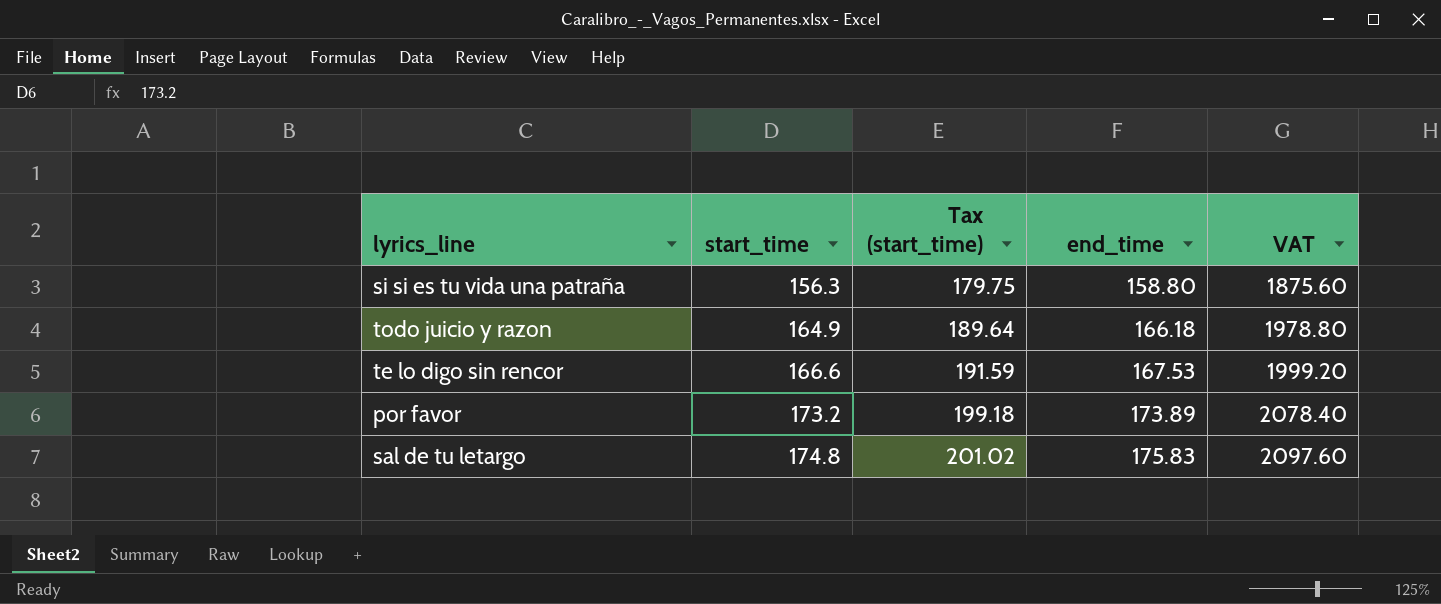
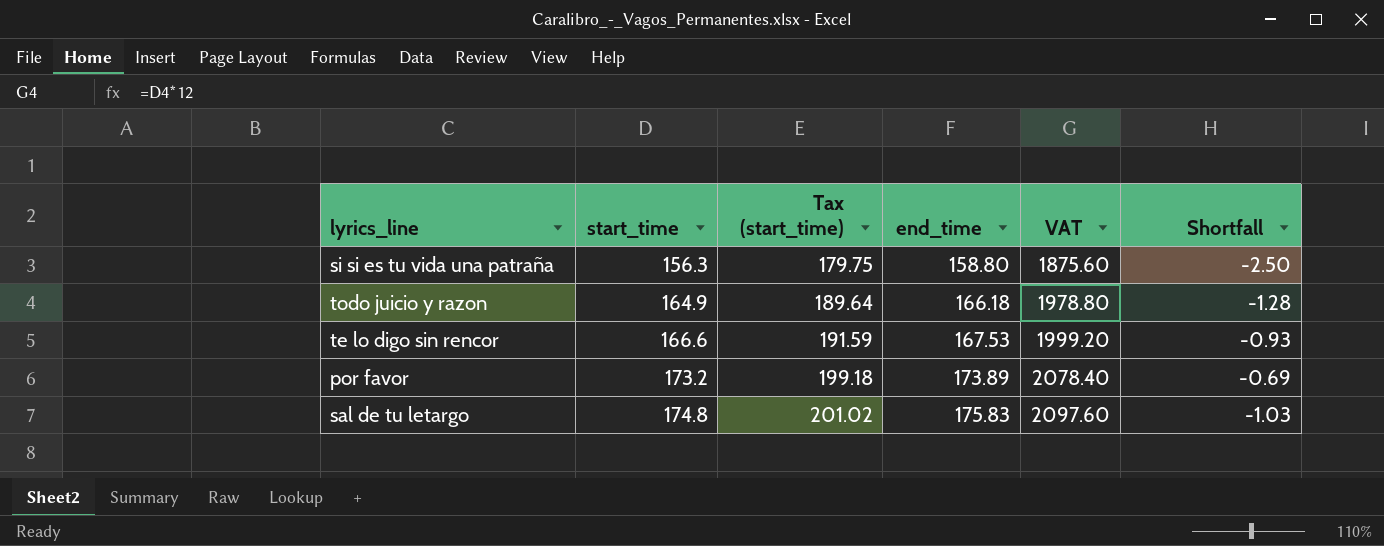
column Shortfall | formula: none -> [start_time] - [end_time]

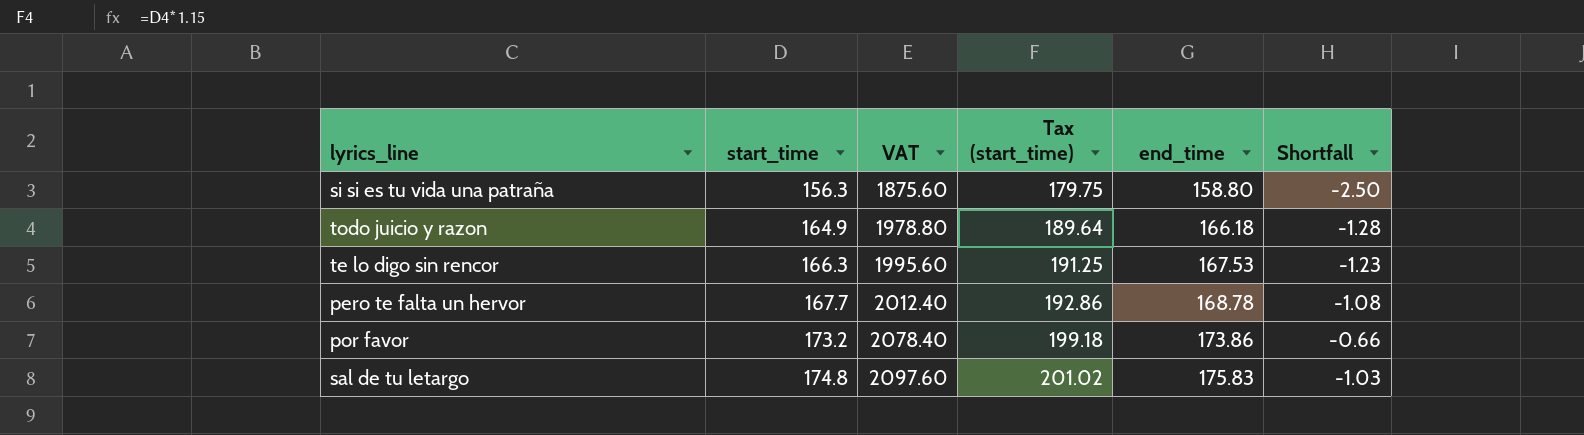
column VAT | position: 5 -> 3
te lo digo sin rencor | start_time: 166.6 -> 166.3
te lo digo sin rencor | VAT: 1999.20 -> 1995.60
te lo digo sin rencor | Tax (start_time): 191.59 -> 191.25
te lo digo sin rencor | Shortfall: -0.93 -> -1.23
row pero te falta un hervor: none -> 167.7 | 2012.40 | 192.86 | 168.78 | -1.08
por favor | end_time: 173.89 -> 173.86
por favor | Shortfall: -0.69 -> -0.66

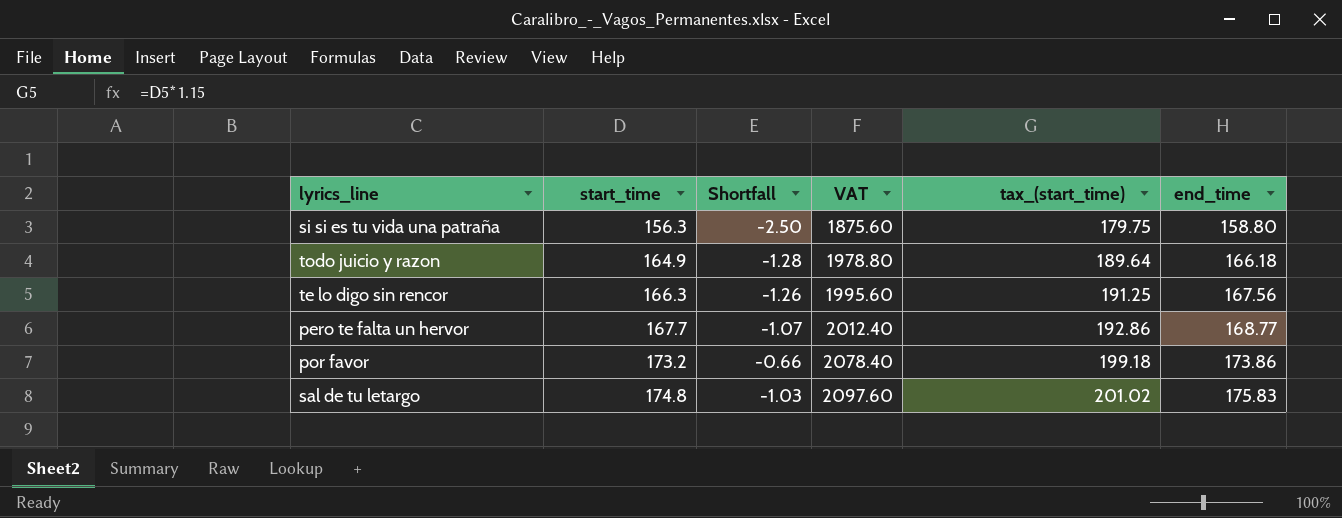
column Shortfall | position: 6 -> 3
column name: Tax (start_time) -> tax_(start_time)
te lo digo sin rencor | Shortfall: -1.23 -> -1.26
te lo digo sin rencor | end_time: 167.53 -> 167.56
pero te falta un hervor | Shortfall: -1.08 -> -1.07
pero te falta un hervor | end_time: 168.78 -> 168.77

